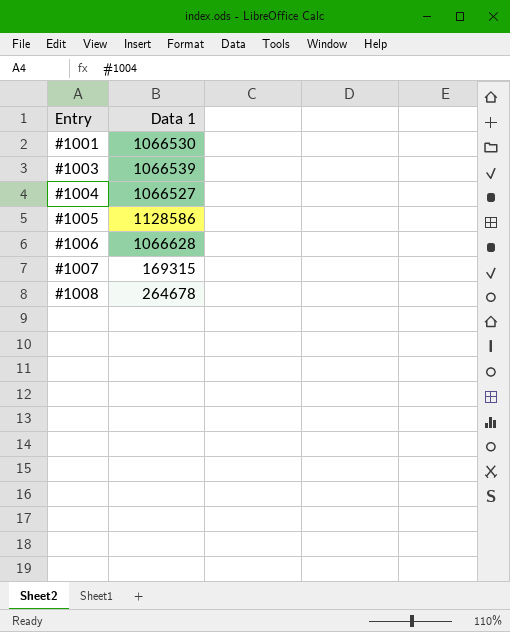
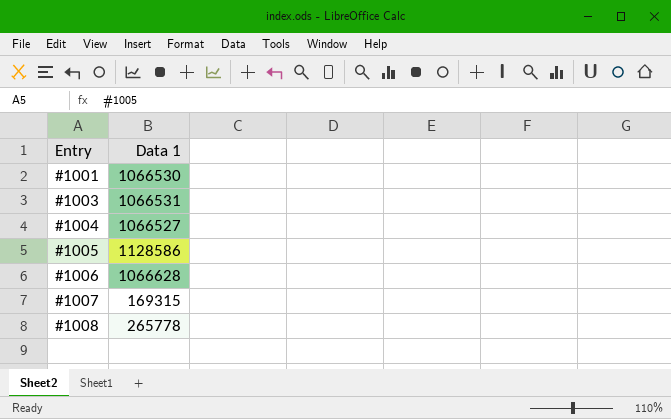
#1003 | Data 1: 1066539 -> 1066531
#1008 | Data 1: 264678 -> 265778

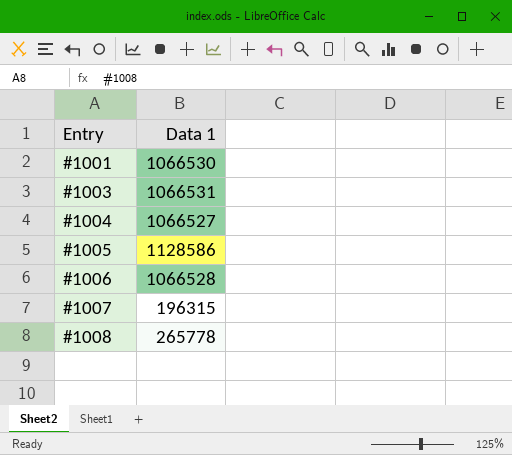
#1006 | Data 1: 1066628 -> 1066528
#1007 | Data 1: 169315 -> 196315

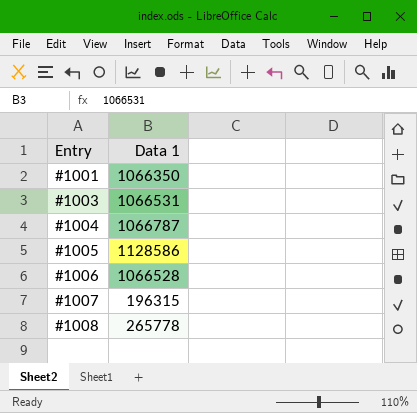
#1001 | Data 1: 1066530 -> 1066350
#1004 | Data 1: 1066527 -> 1066787

